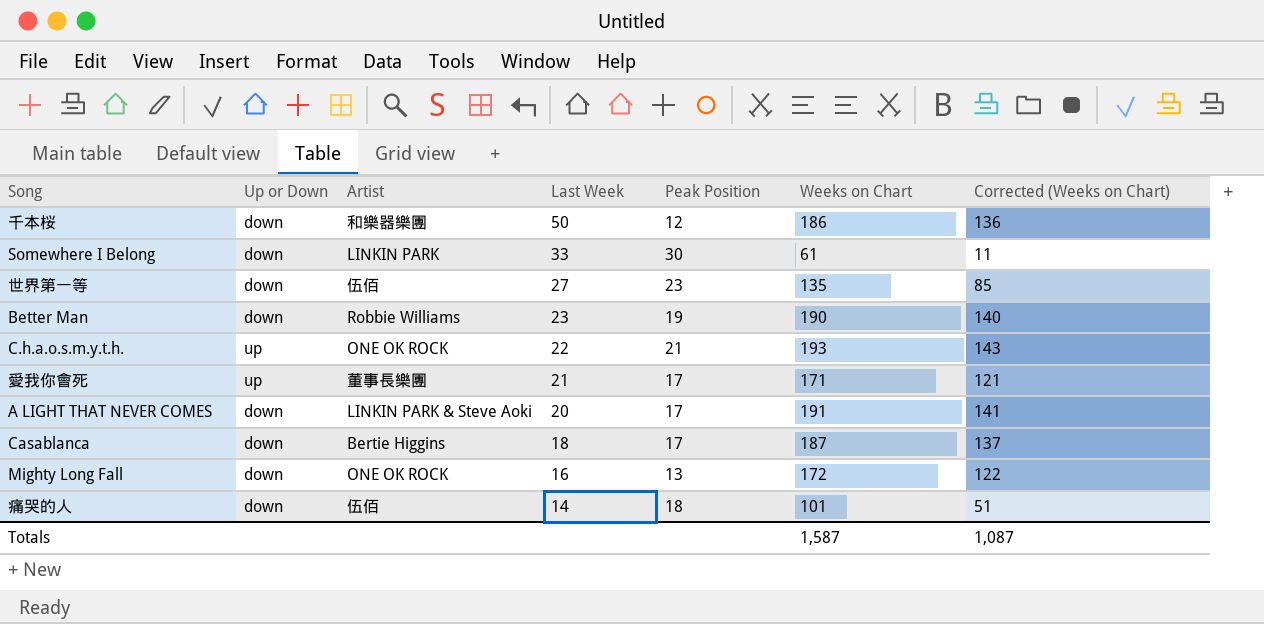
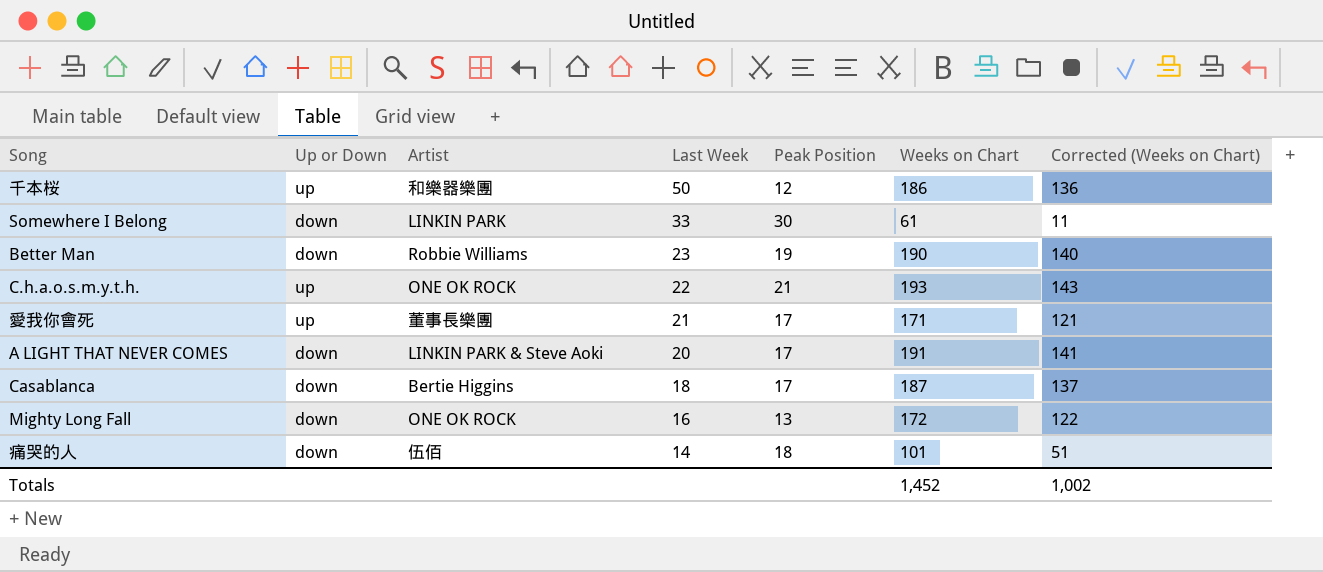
row 世界第一等: down | 伍佰 | 27 | 23 | 135 | 85 -> none
千本桜 | Up or Down: down -> up
Totals | Weeks on Chart: 1,587 -> 1,452
Totals | Corrected (Weeks on Chart): 1,087 -> 1,002

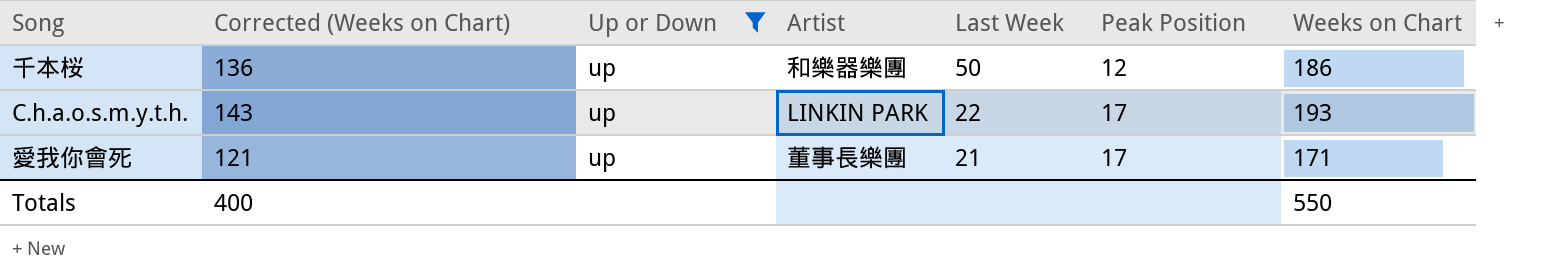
filter: none -> Up or Down = up
column Corrected (Weeks on Chart) | position: 7 -> 2
C.h.a.o.s.m.y.t.h. | Artist: ONE OK ROCK -> LINKIN PARK
C.h.a.o.s.m.y.t.h. | Peak Position: 21 -> 17
Totals | Corrected (Weeks on Chart): 1,002 -> 400
Totals | Weeks on Chart: 1,452 -> 550

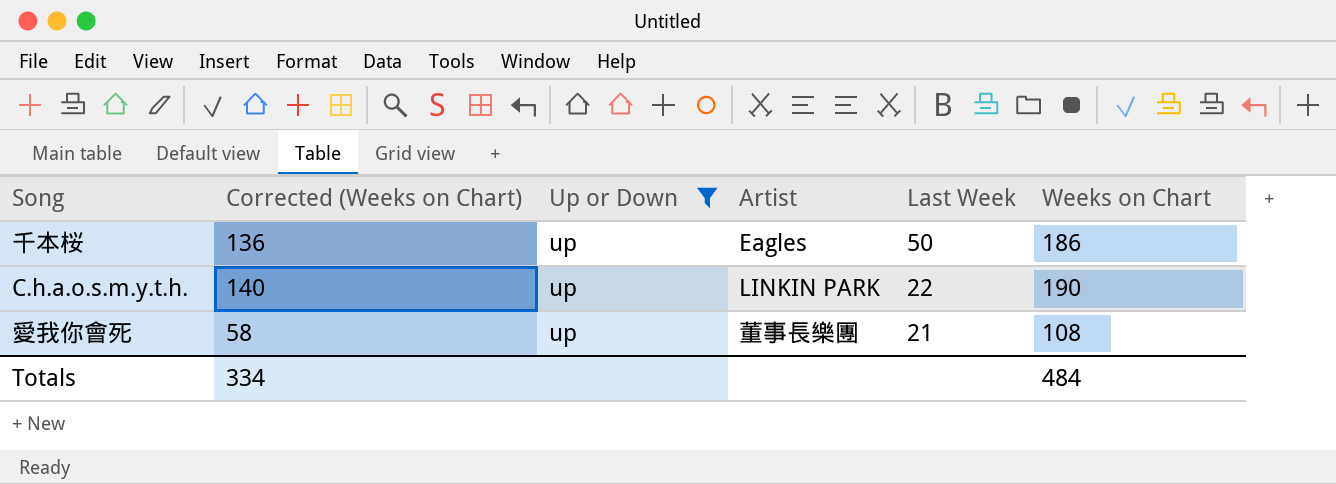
column Peak Position | position: 6 -> none
千本桜 | Artist: 和樂器樂團 -> Eagles
C.h.a.o.s.m.y.t.h. | Corrected (Weeks on Chart): 143 -> 140
C.h.a.o.s.m.y.t.h. | Weeks on Chart: 193 -> 190
愛我你會死 | Corrected (Weeks on Chart): 121 -> 58
愛我你會死 | Weeks on Chart: 171 -> 108
Totals | Corrected (Weeks on Chart): 400 -> 334
Totals | Weeks on Chart: 550 -> 484

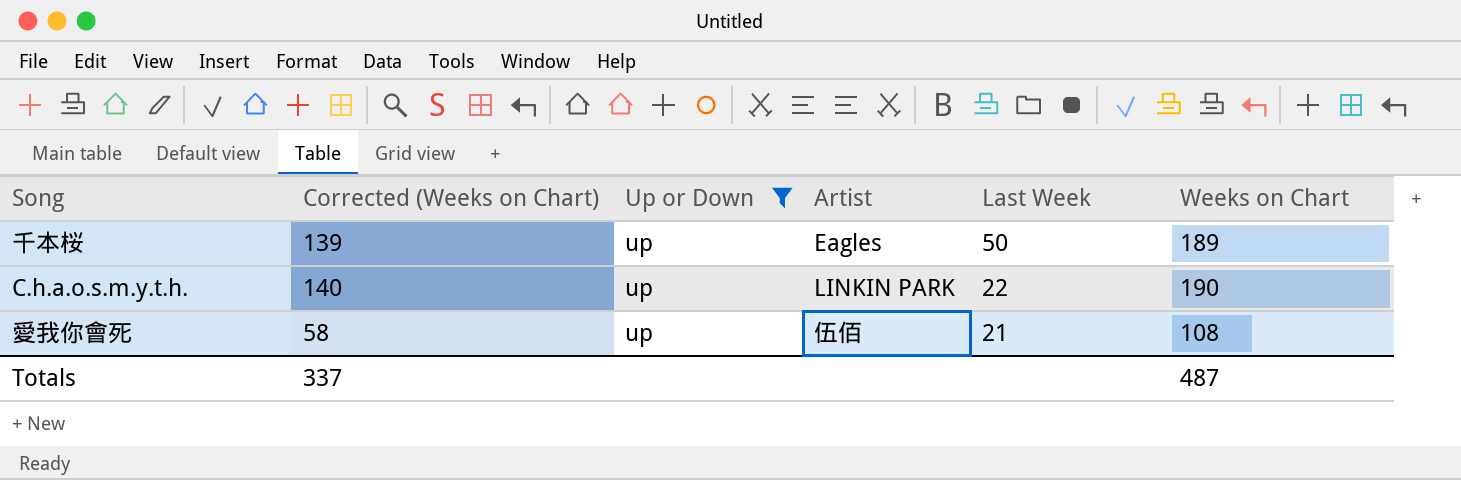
千本桜 | Corrected (Weeks on Chart): 136 -> 139
千本桜 | Weeks on Chart: 186 -> 189
愛我你會死 | Artist: 董事長樂團 -> 伍佰
Totals | Corrected (Weeks on Chart): 334 -> 337
Totals | Weeks on Chart: 484 -> 487

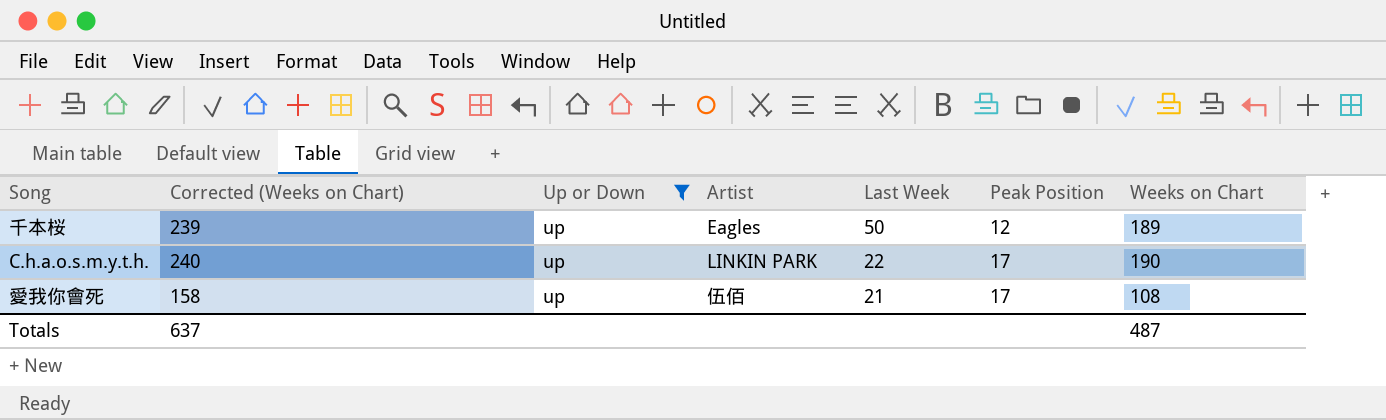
column Corrected (Weeks on Chart) | formula: [Weeks on Chart] - 50 -> [Weeks on Chart] + 50
column Peak Position | position: none -> 6
Totals | Corrected (Weeks on Chart): 337 -> 637

